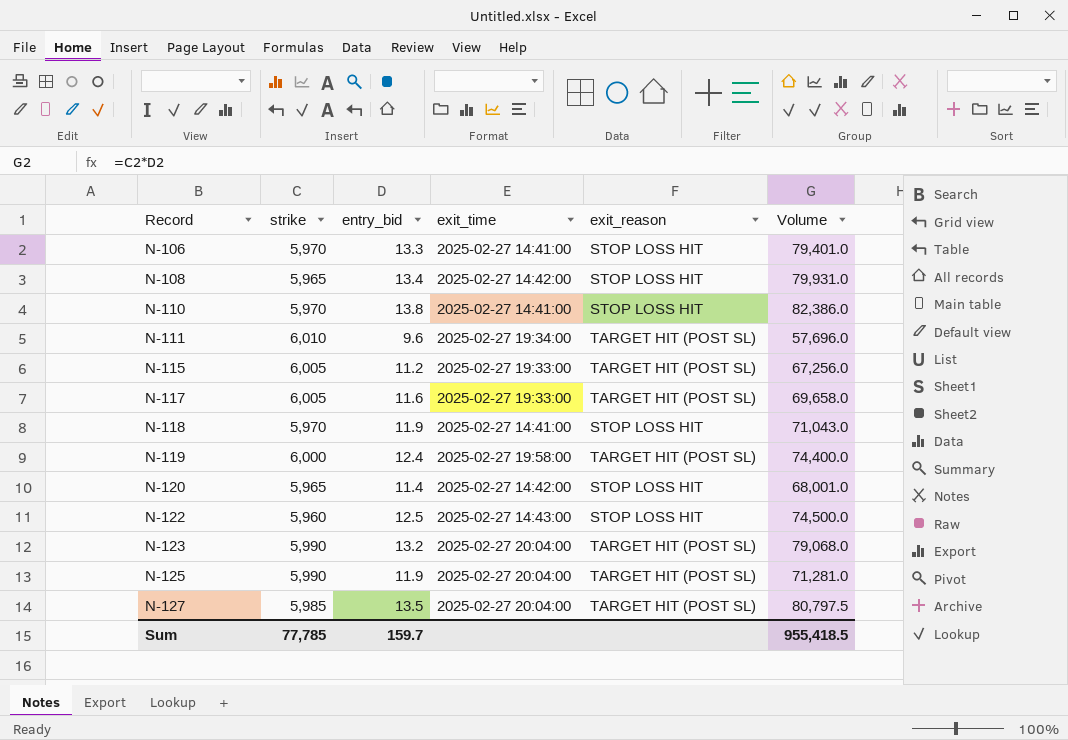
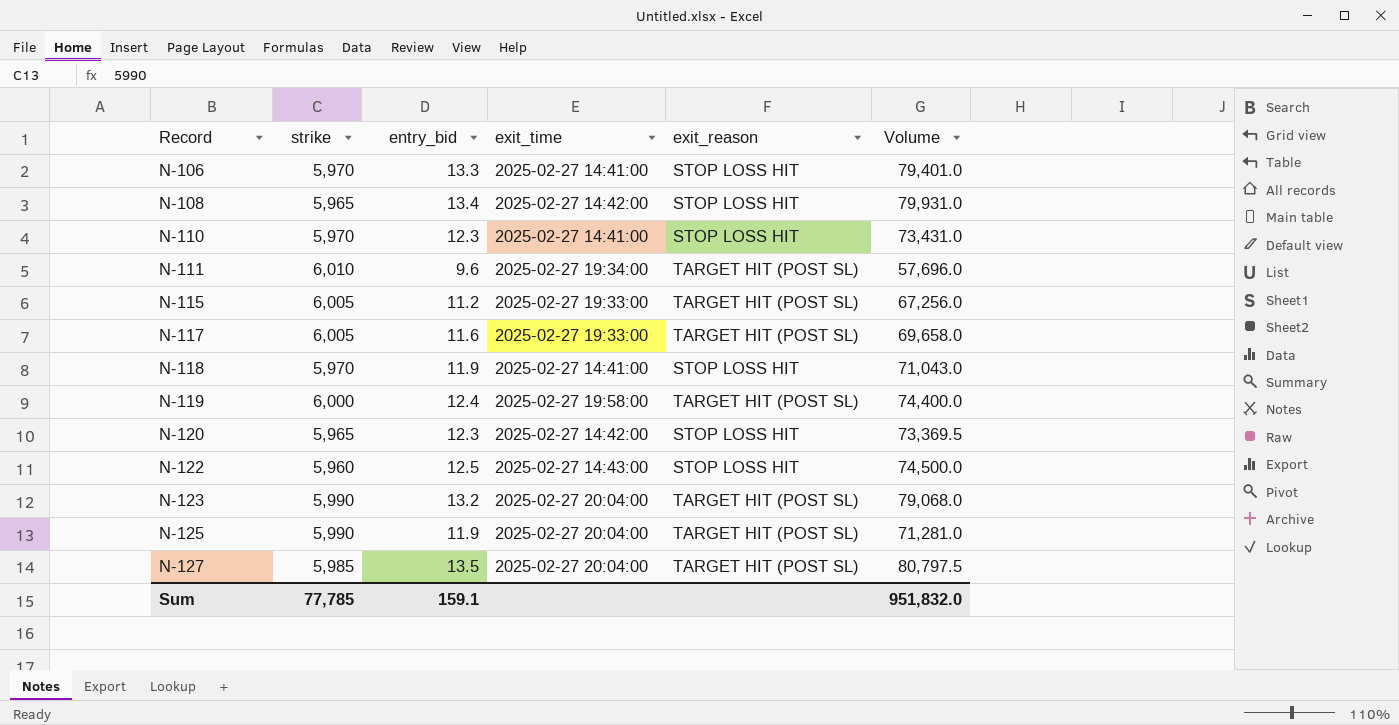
N-110 | entry_bid: 13.8 -> 12.3
N-110 | Volume: 82,386.0 -> 73,431.0
N-120 | entry_bid: 11.4 -> 12.3
N-120 | Volume: 68,001.0 -> 73,369.5
Sum | entry_bid: 159.7 -> 159.1
Sum | Volume: 955,418.5 -> 951,832.0

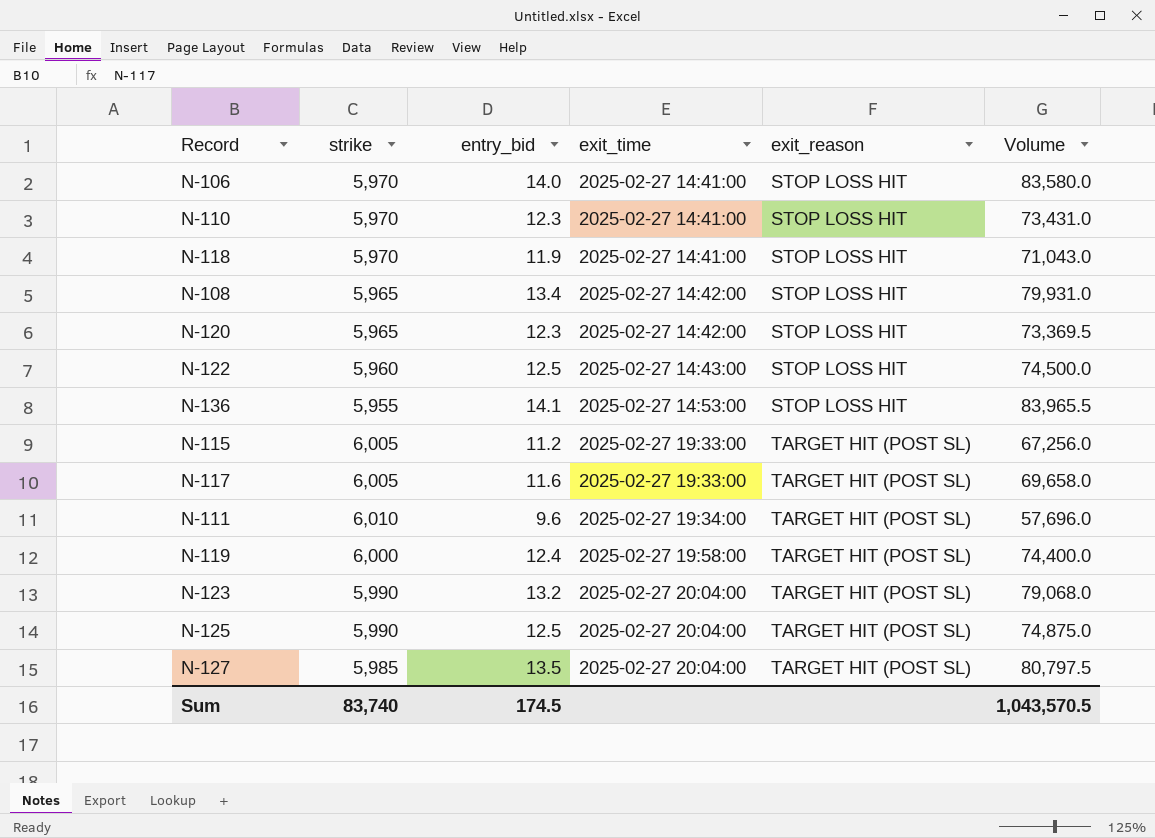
row order: Record ascending -> exit_time ascending
N-106 | entry_bid: 13.3 -> 14.0
N-106 | Volume: 79,401.0 -> 83,580.0
row N-136: none -> 5,955 | 14.1 | 2025-02-27 14:53:00 | STOP LOSS HIT | 83,965.5
N-125 | entry_bid: 11.9 -> 12.5
N-125 | Volume: 71,281.0 -> 74,875.0
Sum | strike: 77,785 -> 83,740
Sum | entry_bid: 159.1 -> 174.5
Sum | Volume: 951,832.0 -> 1,043,570.5

